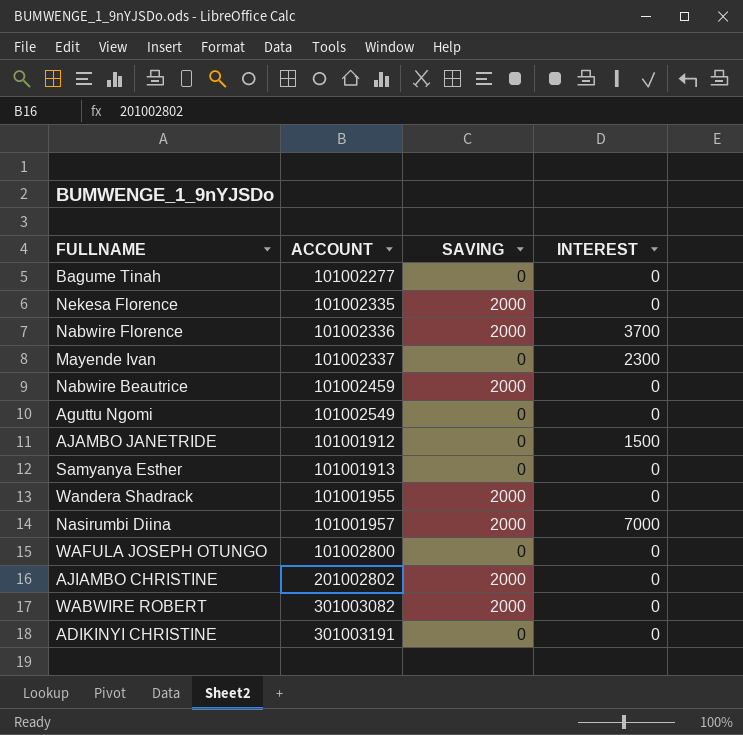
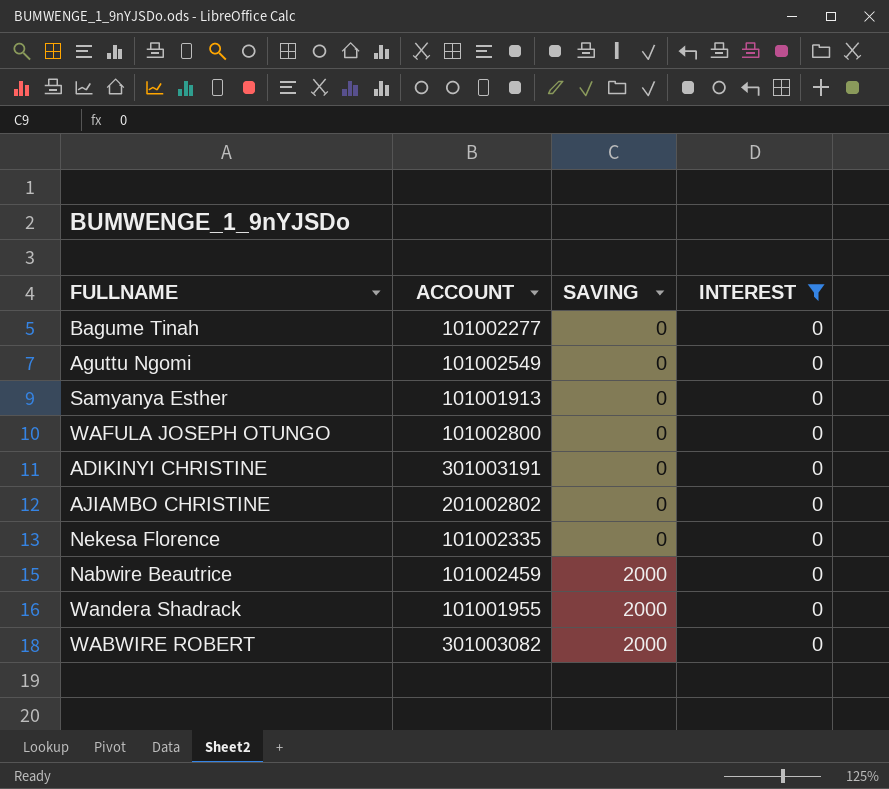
filter: none -> INTEREST = 0
row order: none -> SAVING ascending
AJIAMBO CHRISTINE | SAVING: 2000 -> 0
Nekesa Florence | SAVING: 2000 -> 0

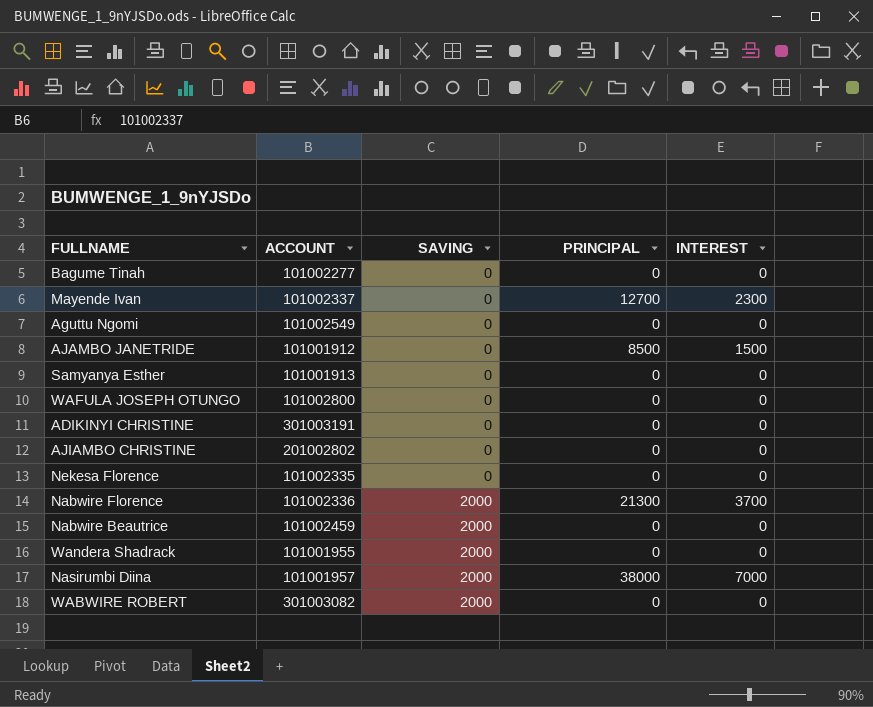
filter: INTEREST = 0 -> none
column PRINCIPAL | position: none -> 4

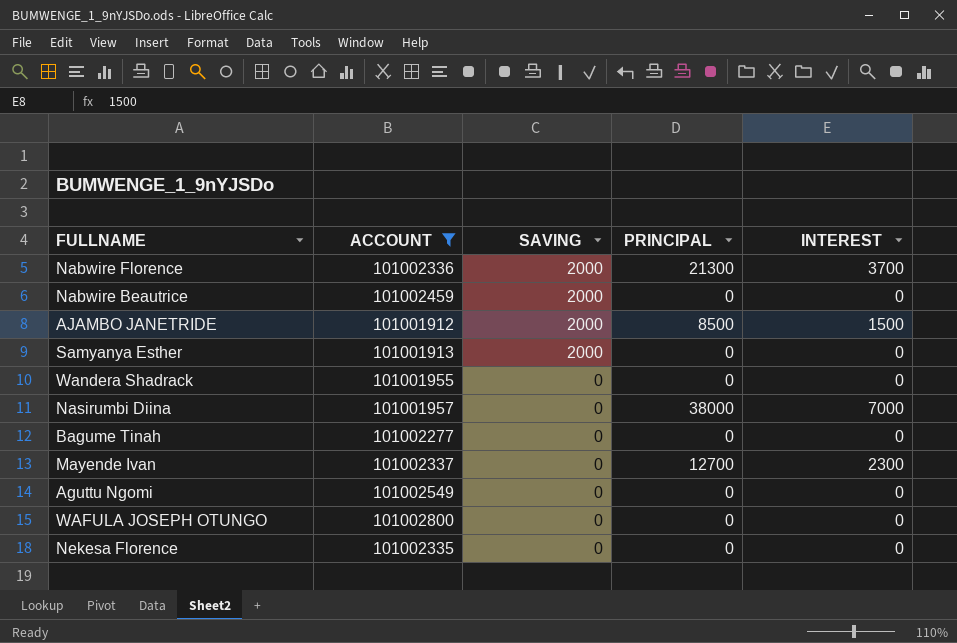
filter: none -> ACCOUNT <= 101002800
row order: SAVING ascending -> SAVING descending
AJAMBO JANETRIDE | SAVING: 0 -> 2000
Samyanya Esther | SAVING: 0 -> 2000
Wandera Shadrack | SAVING: 2000 -> 0
Nasirumbi Diina | SAVING: 2000 -> 0

